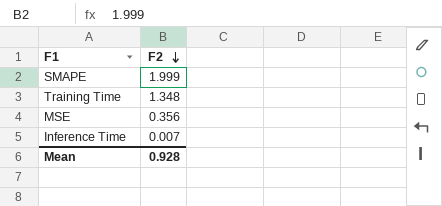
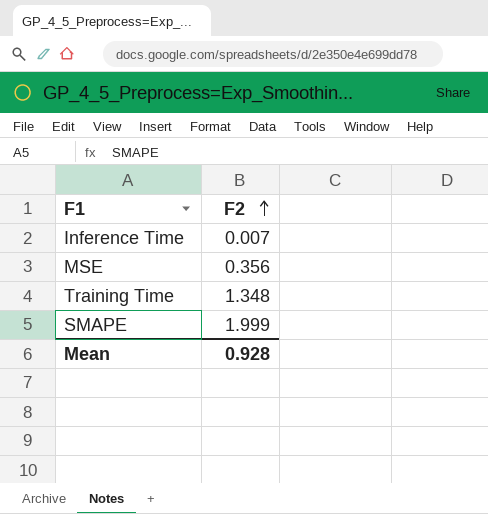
row order: F2 descending -> F2 ascending

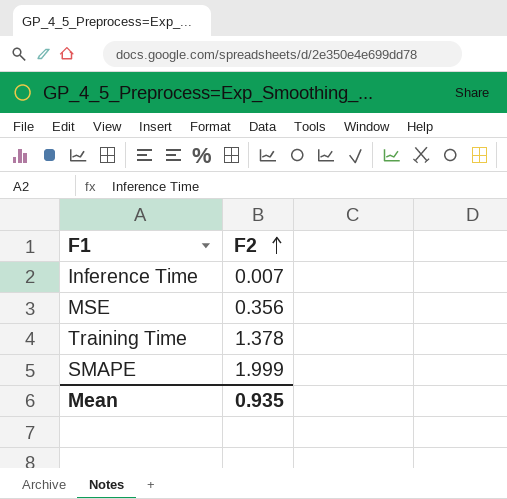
Training Time | F2: 1.348 -> 1.378
Mean | F2: 0.928 -> 0.935

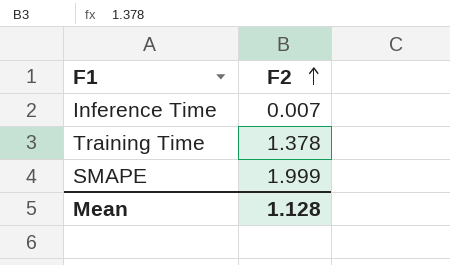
row MSE: 0.356 -> none
Mean | F2: 0.935 -> 1.128

